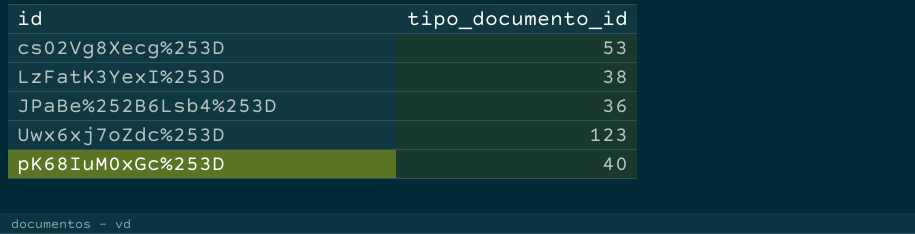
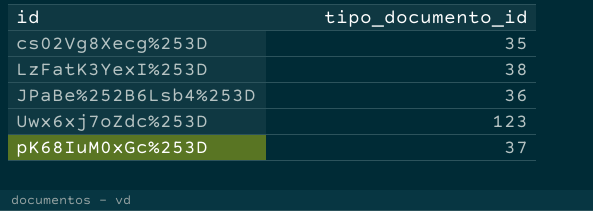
cs02Vg8Xecg%253D | tipo_documento_id: 53 -> 35
pK68IuM0xGc%253D | tipo_documento_id: 40 -> 37

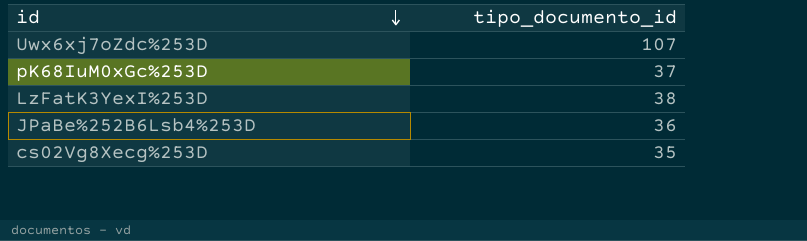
row order: none -> id descending
Uwx6xj7oZdc%253D | tipo_documento_id: 123 -> 107

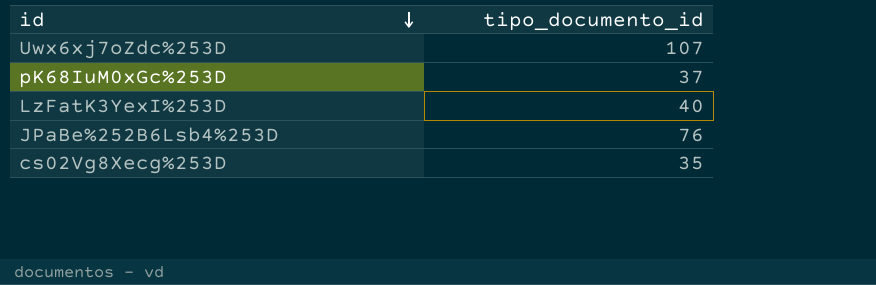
LzFatK3YexI%253D | tipo_documento_id: 38 -> 40
JPaBe%252B6Lsb4%253D | tipo_documento_id: 36 -> 76

